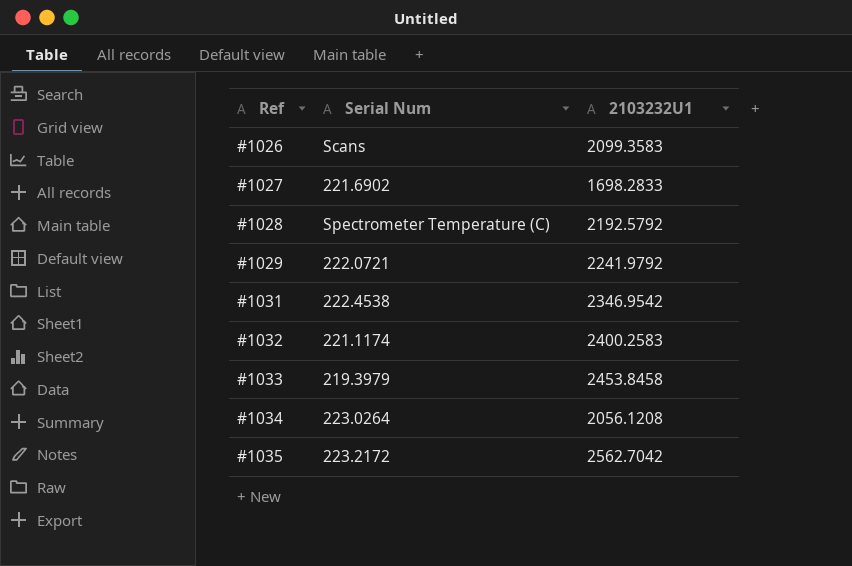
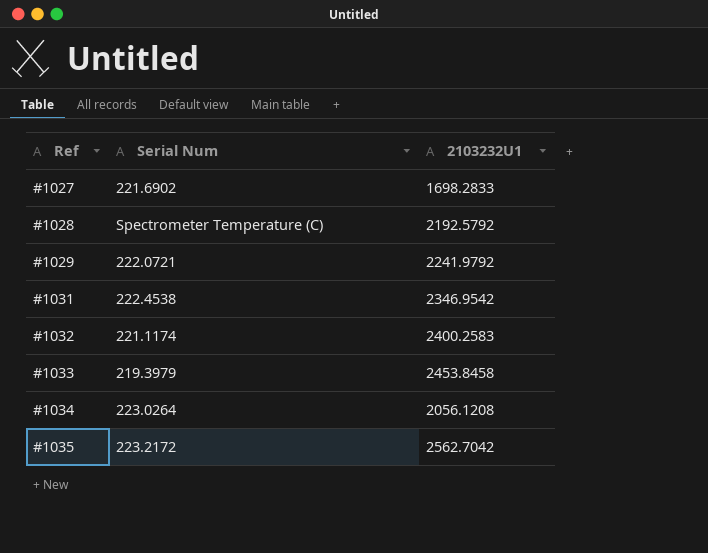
row #1026: Scans | 2099.3583 -> none

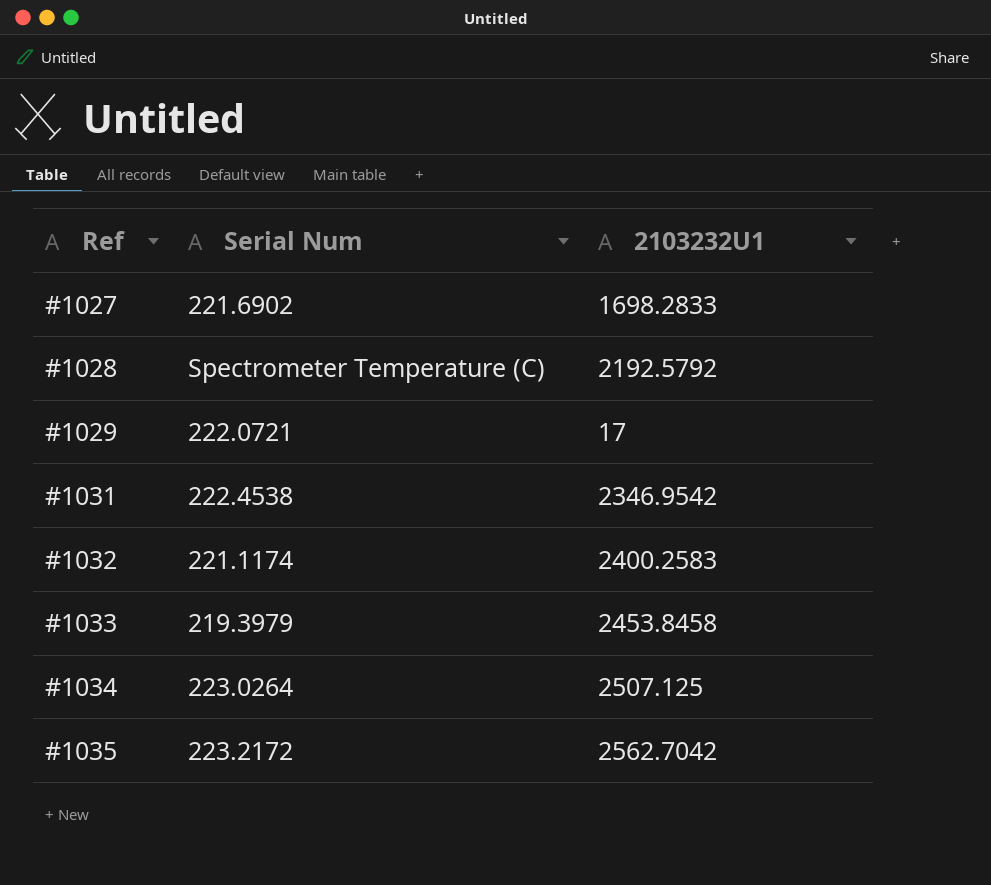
#1029 | 2103232U1: 2241.9792 -> 17
#1034 | 2103232U1: 2056.1208 -> 2507.125

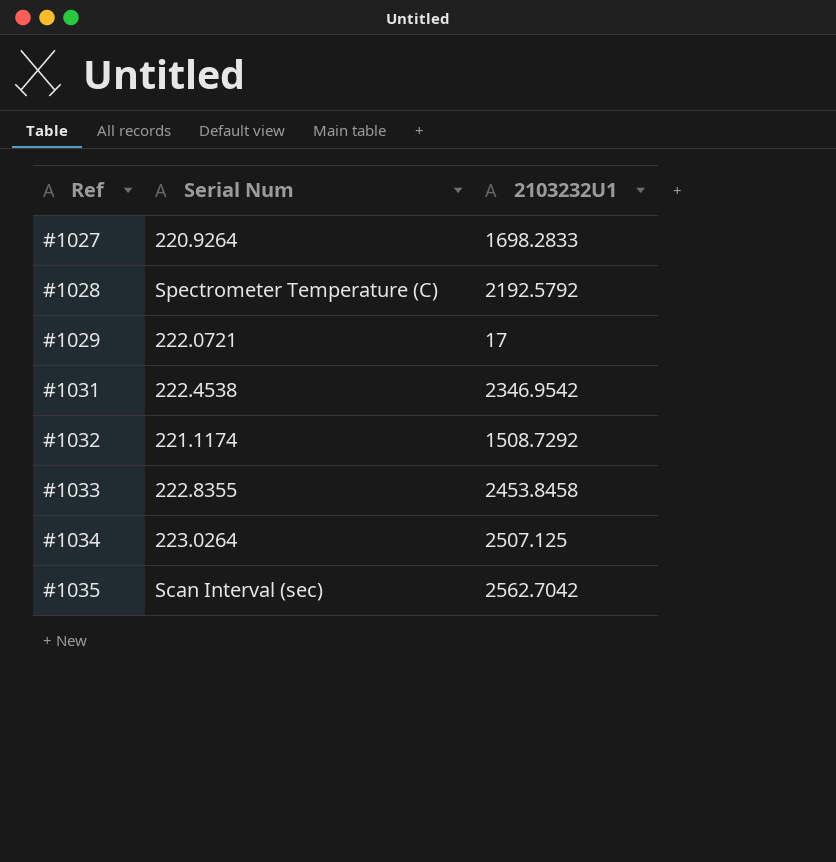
#1027 | Serial Num: 221.6902 -> 220.9264
#1032 | 2103232U1: 2400.2583 -> 1508.7292
#1033 | Serial Num: 219.3979 -> 222.8355
#1035 | Serial Num: 223.2172 -> Scan Interval (sec)

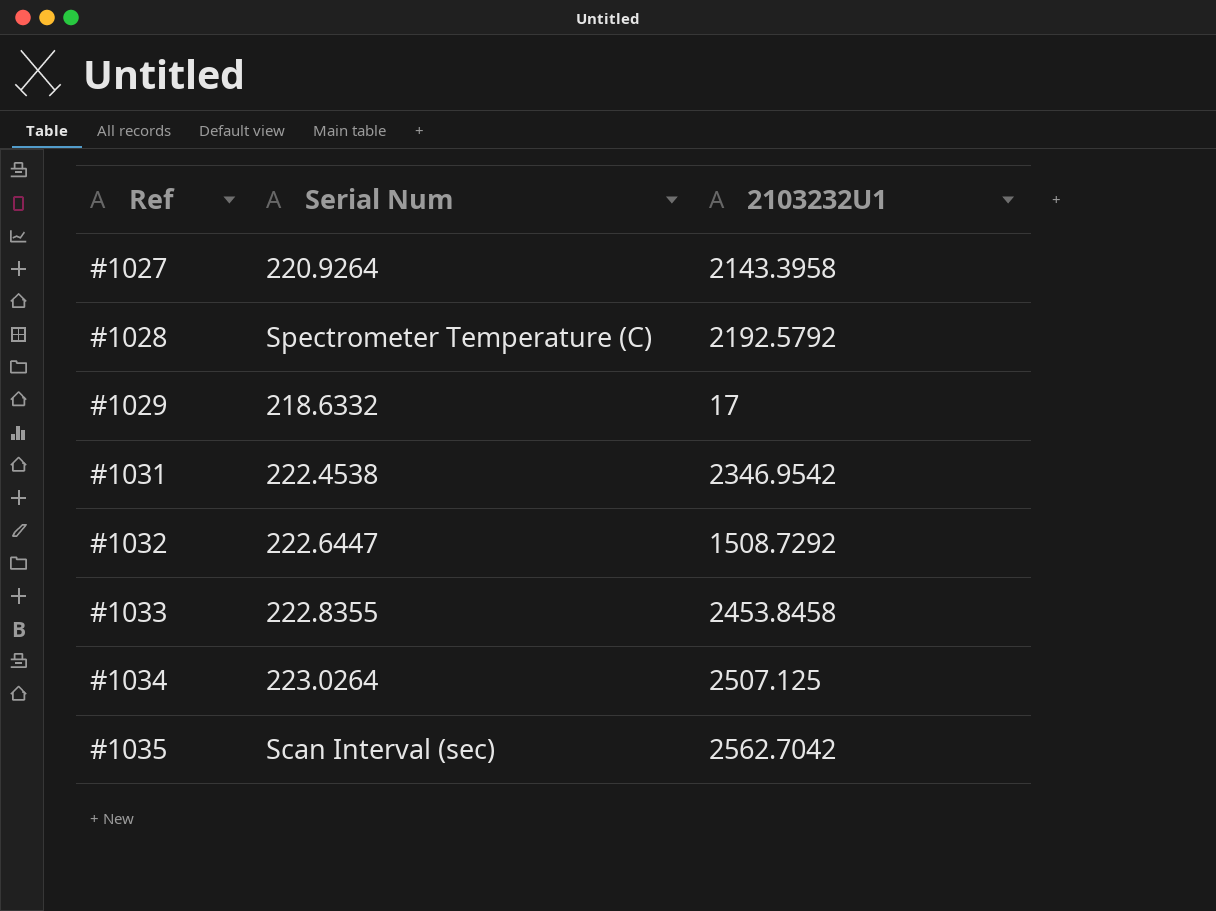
#1027 | 2103232U1: 1698.2833 -> 2143.3958
#1029 | Serial Num: 222.0721 -> 218.6332
#1032 | Serial Num: 221.1174 -> 222.6447

